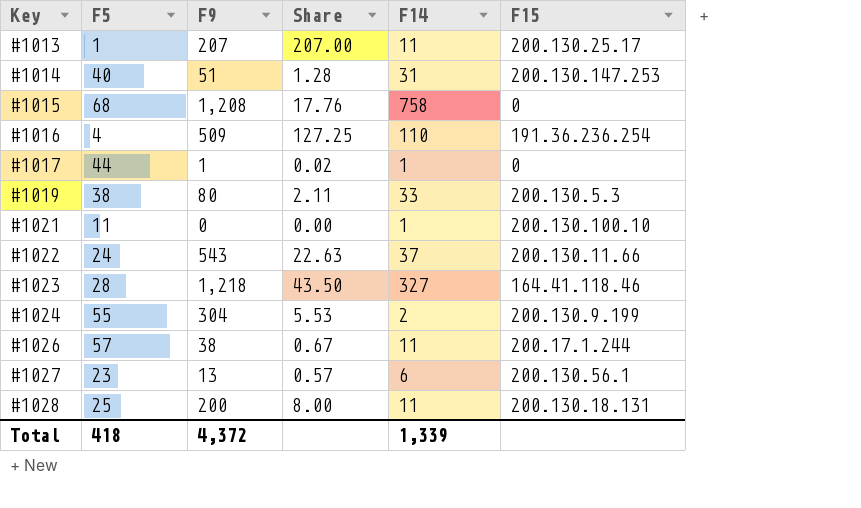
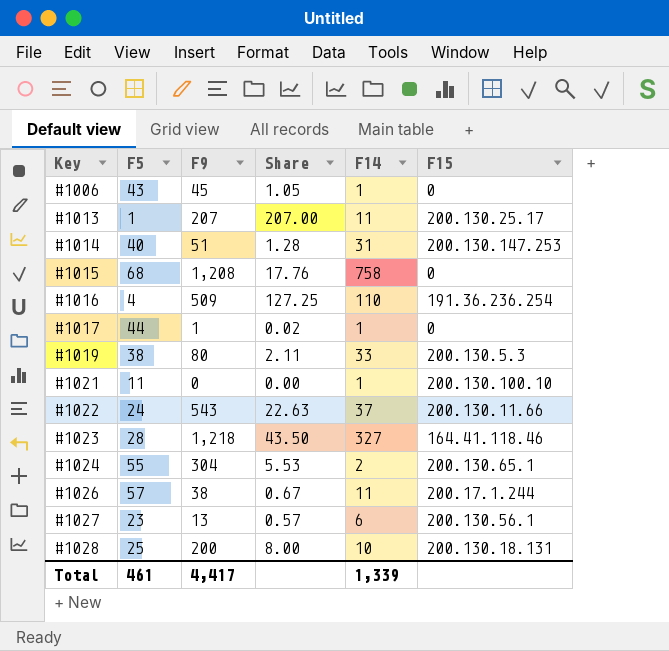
row #1006: none -> 43 | 45 | 1.05 | 1 | 0
#1024 | F15: 200.130.9.199 -> 200.130.65.1
#1028 | F14: 11 -> 10
Total | F5: 418 -> 461
Total | F9: 4,372 -> 4,417

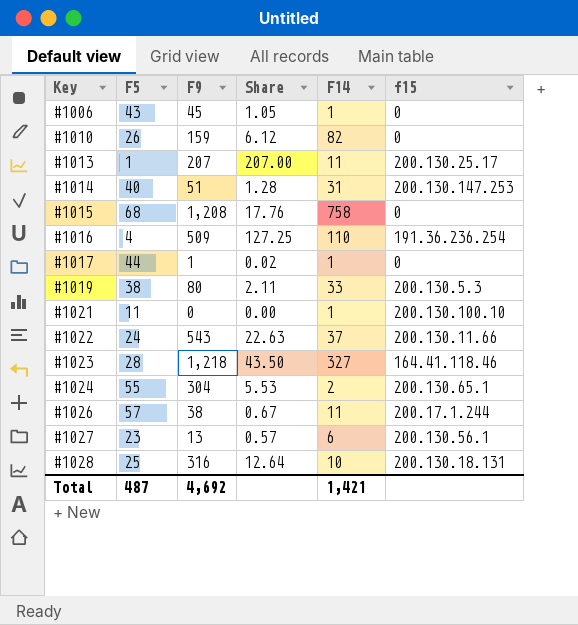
column name: F15 -> f15
row #1010: none -> 26 | 159 | 6.12 | 82 | 0
#1028 | F9: 200 -> 316
#1028 | Share: 8.00 -> 12.64
Total | F5: 461 -> 487
Total | F9: 4,417 -> 4,692
Total | F14: 1,339 -> 1,421

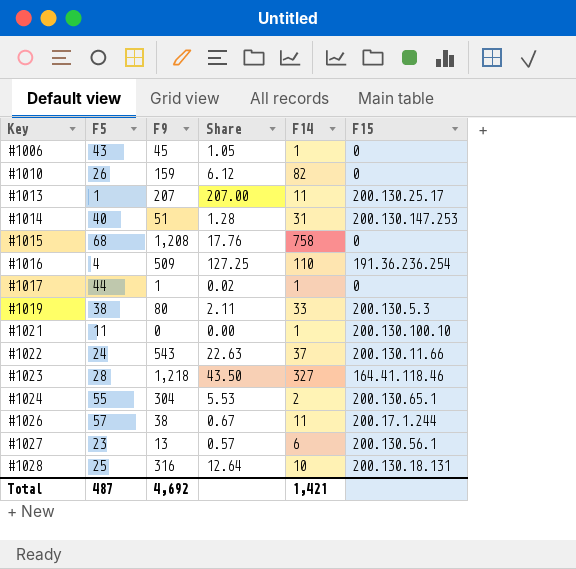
column name: f15 -> F15

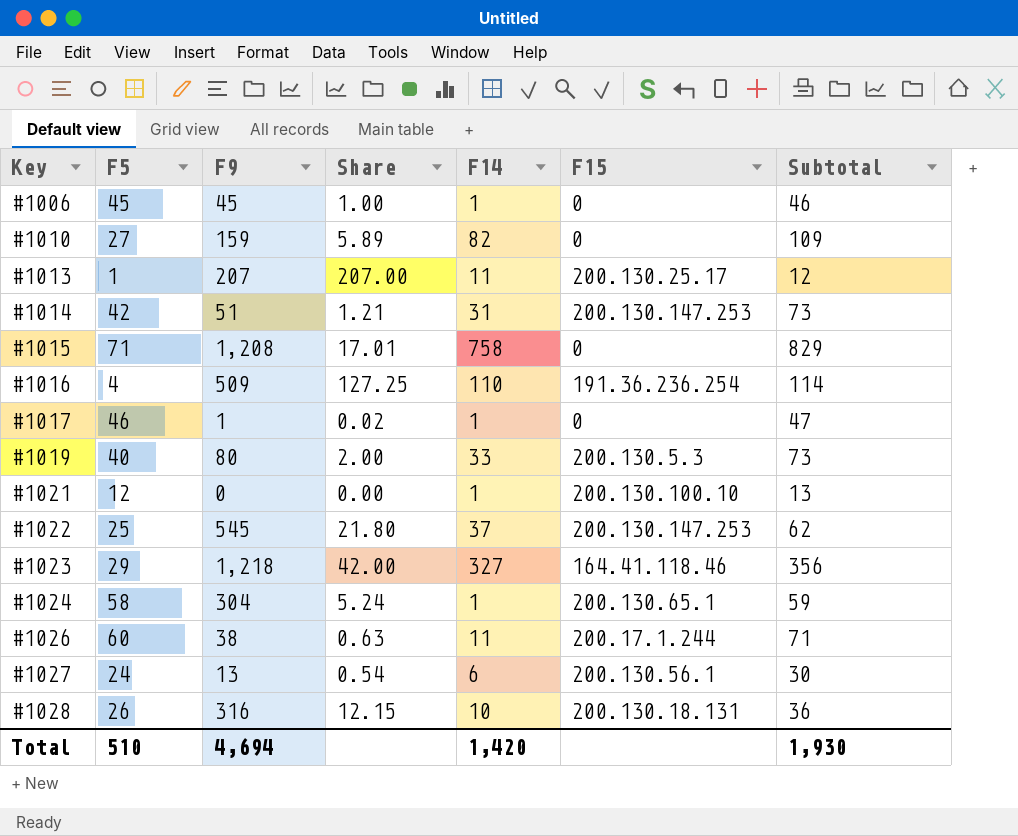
column Subtotal | formula: none -> [F5] + [F14]
#1006 | F5: 43 -> 45
#1006 | Share: 1.05 -> 1.00
#1010 | F5: 26 -> 27
#1010 | Share: 6.12 -> 5.89
#1014 | F5: 40 -> 42
#1014 | Share: 1.28 -> 1.21
#1015 | F5: 68 -> 71
#1015 | Share: 17.76 -> 17.01
#1017 | F5: 44 -> 46
#1019 | F5: 38 -> 40
#1019 | Share: 2.11 -> 2.00
#1021 | F5: 11 -> 12
#1022 | F5: 24 -> 25
#1022 | F9: 543 -> 545
#1022 | Share: 22.63 -> 21.80
#1022 | F15: 200.130.11.66 -> 200.130.147.253
#1023 | F5: 28 -> 29
#1023 | Share: 43.50 -> 42.00
#1024 | F5: 55 -> 58
#1024 | Share: 5.53 -> 5.24
#1024 | F14: 2 -> 1
#1026 | F5: 57 -> 60
#1026 | Share: 0.67 -> 0.63
#1027 | F5: 23 -> 24
#1027 | Share: 0.57 -> 0.54
#1028 | F5: 25 -> 26
#1028 | Share: 12.64 -> 12.15
Total | F5: 487 -> 510
Total | F9: 4,692 -> 4,694
Total | F14: 1,421 -> 1,420

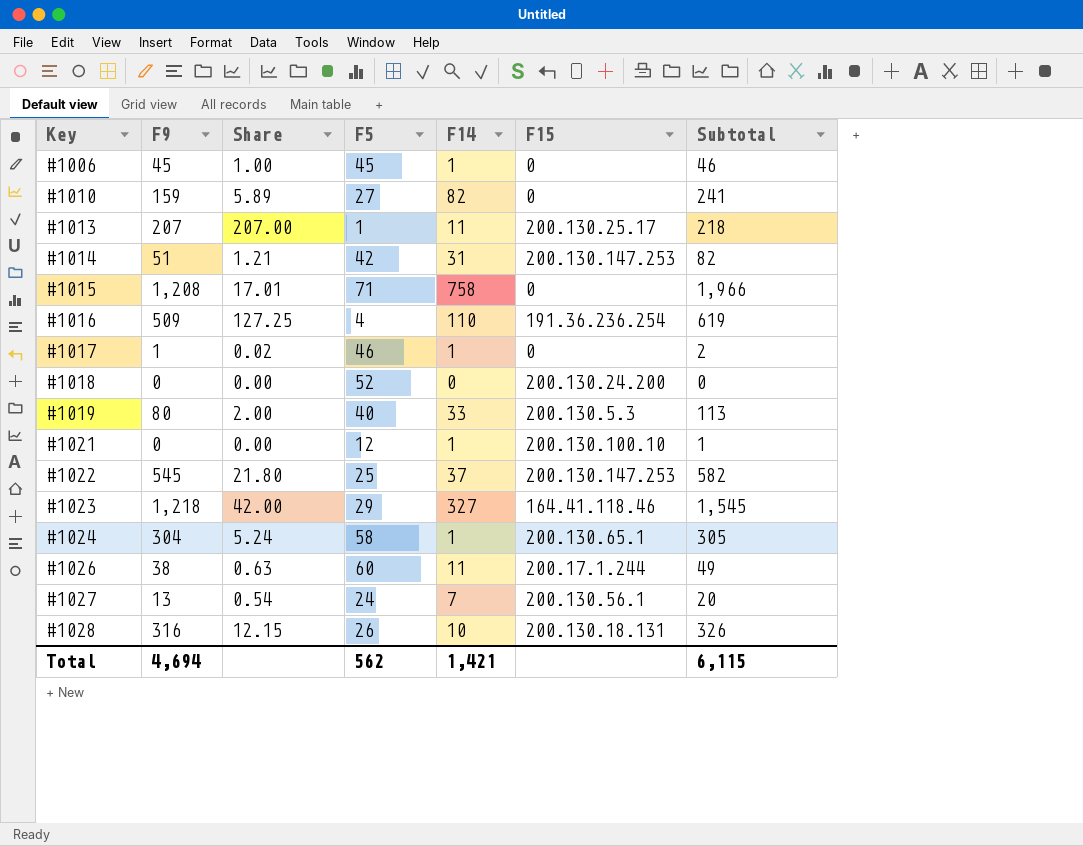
column F5 | position: 2 -> 4
column Subtotal | formula: [F5] + [F14] -> [F9] + [F14]
row #1018: none -> 0 | 0.00 | 52 | 0 | 200.130.24.200 | 0
#1027 | F14: 6 -> 7
Total | F5: 510 -> 562
Total | F14: 1,420 -> 1,421
Total | Subtotal: 1,930 -> 6,115

